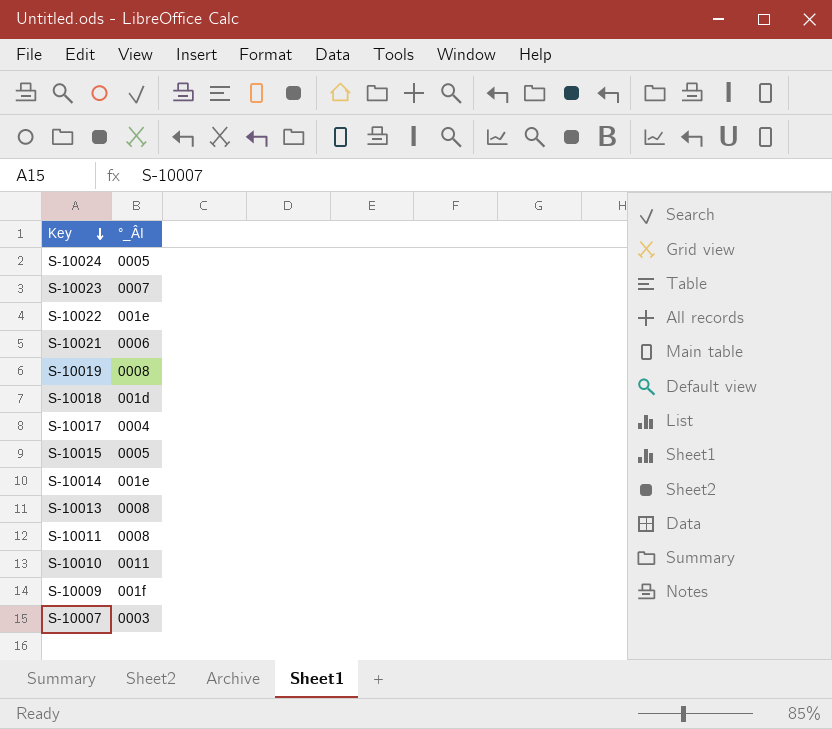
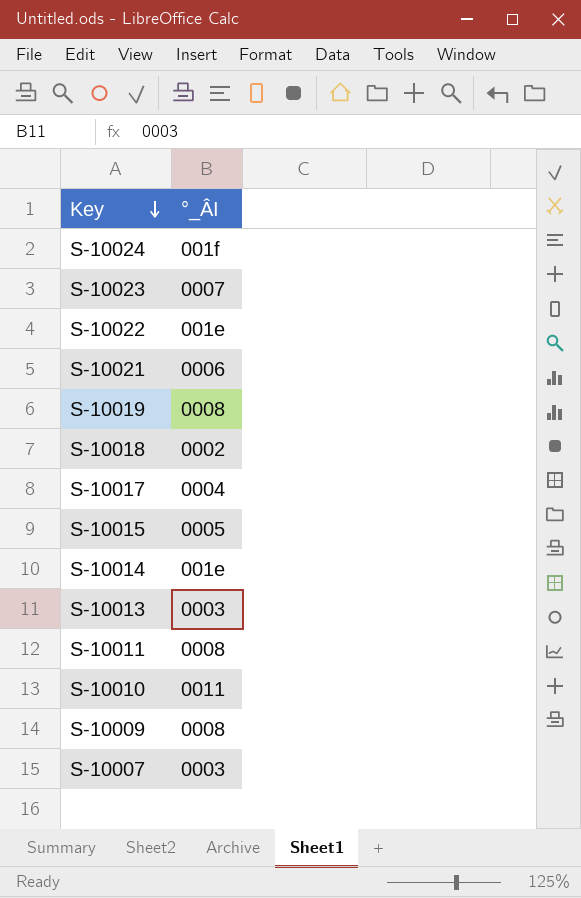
S-10024 | °_ÂI: 0005 -> 001f
S-10018 | °_ÂI: 001d -> 0002
S-10013 | °_ÂI: 0008 -> 0003
S-10009 | °_ÂI: 001f -> 0008

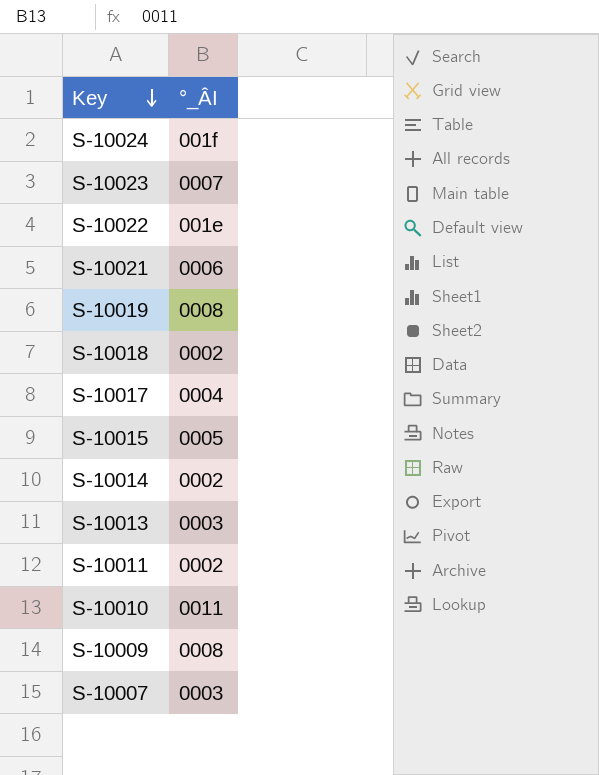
S-10014 | °_ÂI: 001e -> 0002
S-10011 | °_ÂI: 0008 -> 0002

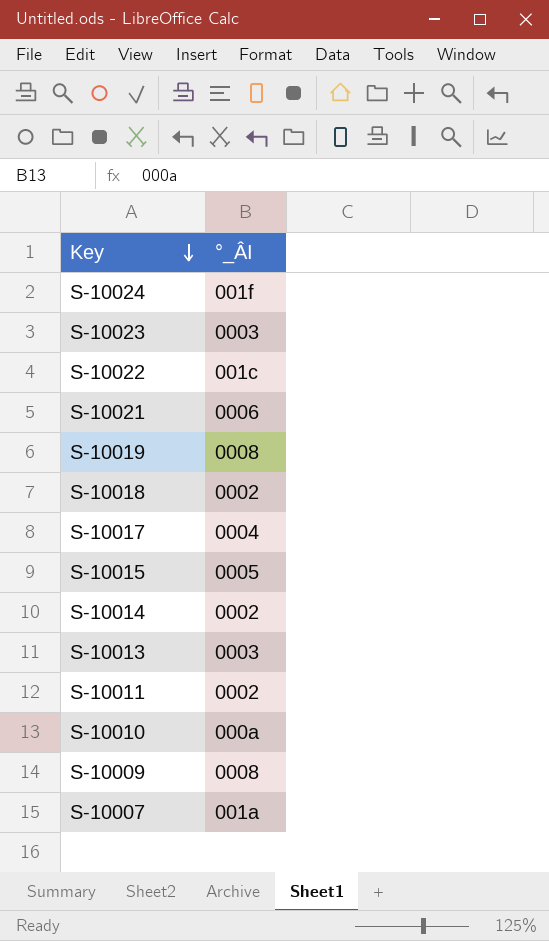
S-10023 | °_ÂI: 0007 -> 0003
S-10022 | °_ÂI: 001e -> 001c
S-10010 | °_ÂI: 0011 -> 000a
S-10007 | °_ÂI: 0003 -> 001a

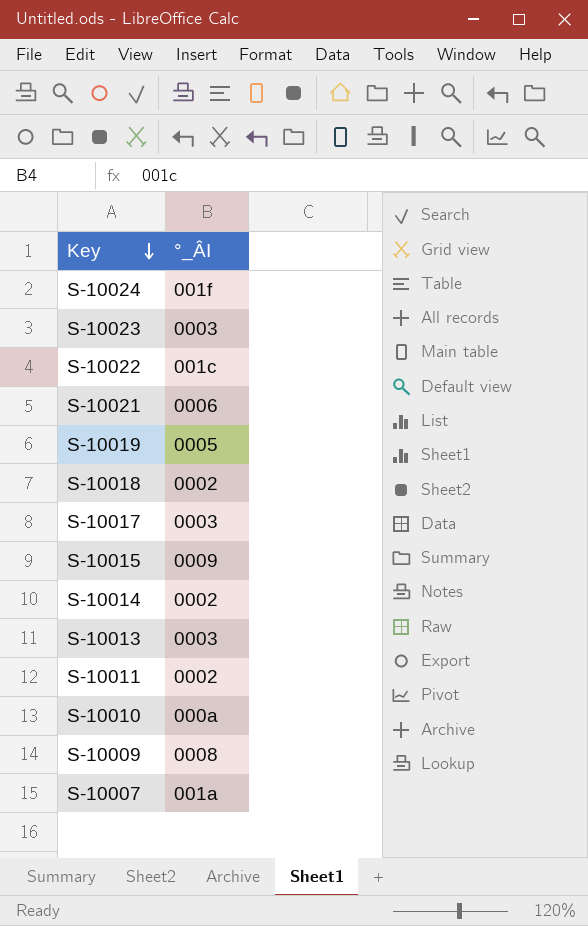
S-10019 | °_ÂI: 0008 -> 0005
S-10017 | °_ÂI: 0004 -> 0003
S-10015 | °_ÂI: 0005 -> 0009

